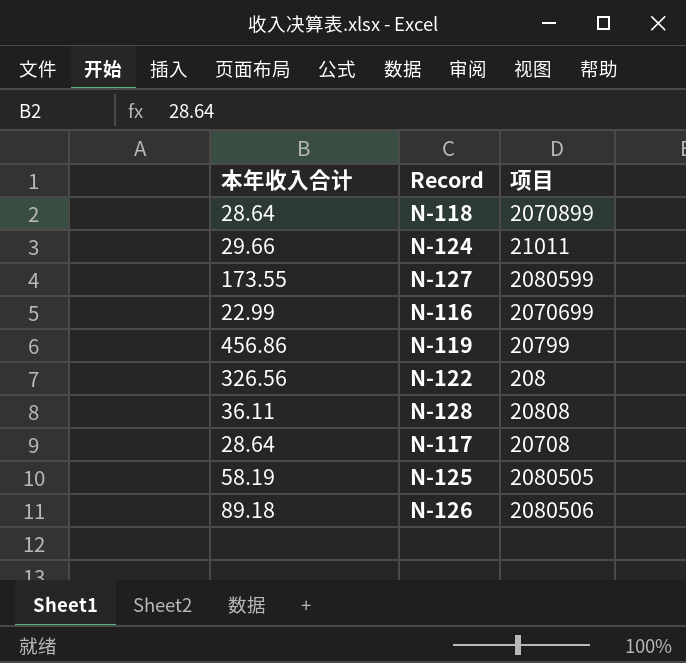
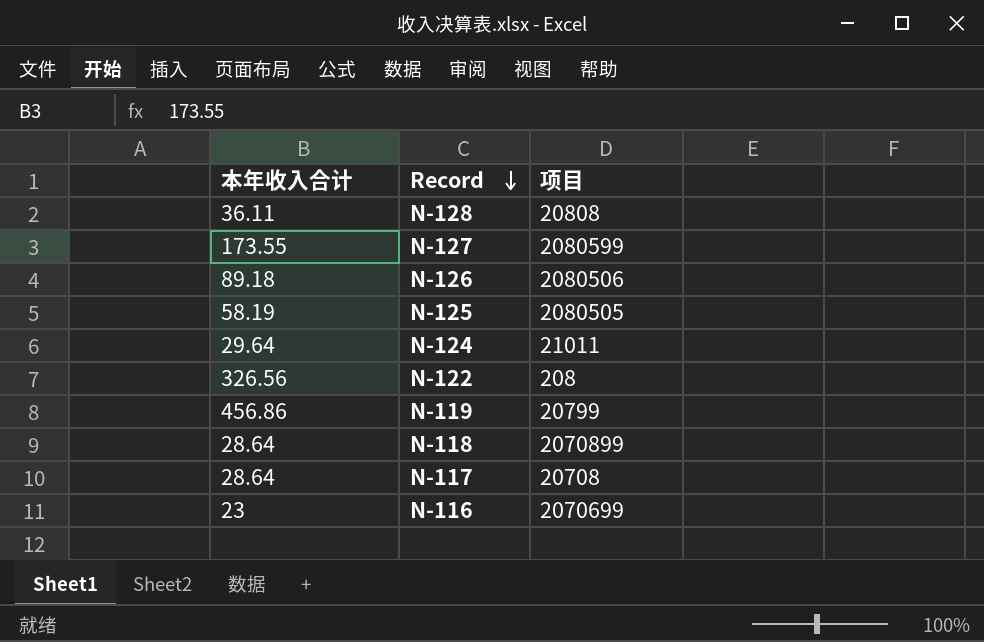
row order: none -> Record descending
N-124 | 本年收入合计: 29.66 -> 29.64
N-116 | 本年收入合计: 22.99 -> 23

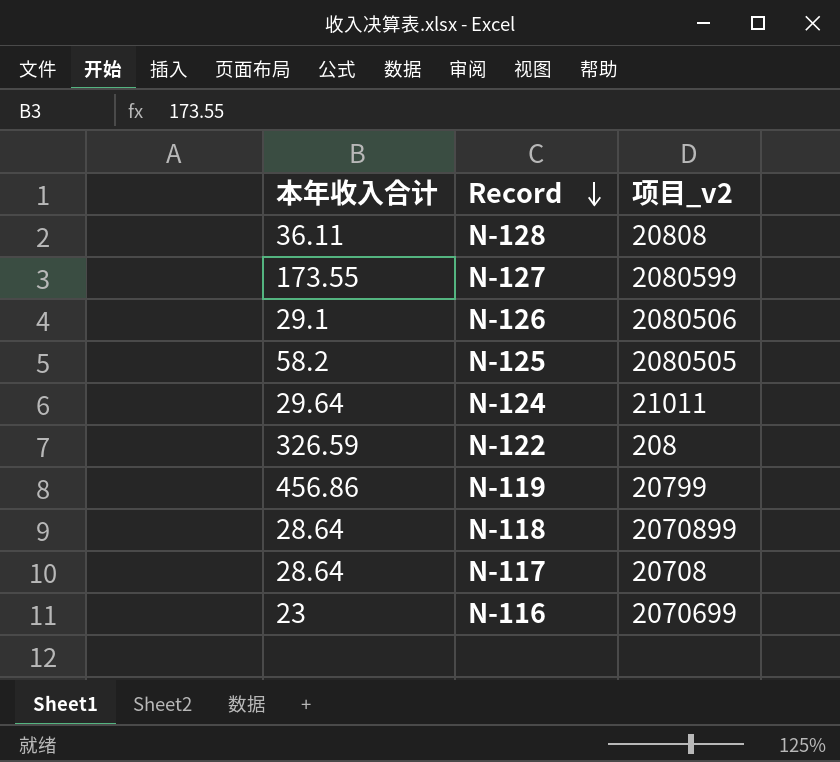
column name: 项目 -> 项目_v2
N-126 | 本年收入合计: 89.18 -> 29.1
N-125 | 本年收入合计: 58.19 -> 58.2
N-122 | 本年收入合计: 326.56 -> 326.59

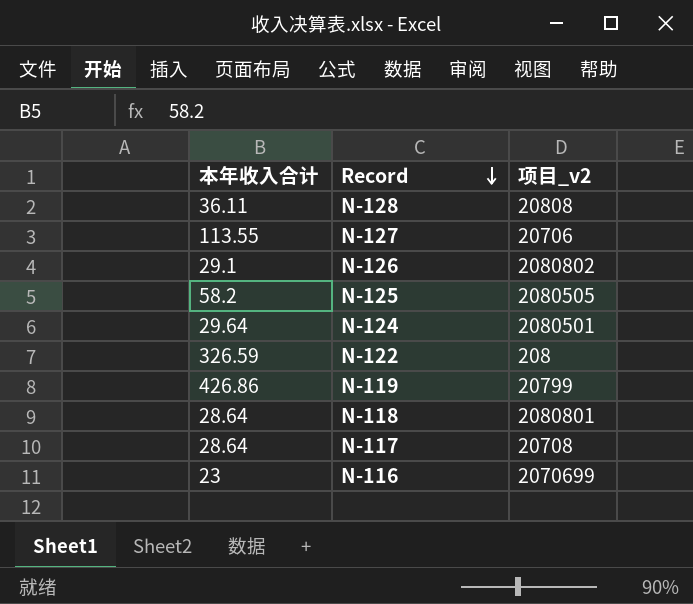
N-127 | 本年收入合计: 173.55 -> 113.55
N-127 | 项目_v2: 2080599 -> 20706
N-126 | 项目_v2: 2080506 -> 2080802
N-124 | 项目_v2: 21011 -> 2080501
N-119 | 本年收入合计: 456.86 -> 426.86
N-118 | 项目_v2: 2070899 -> 2080801

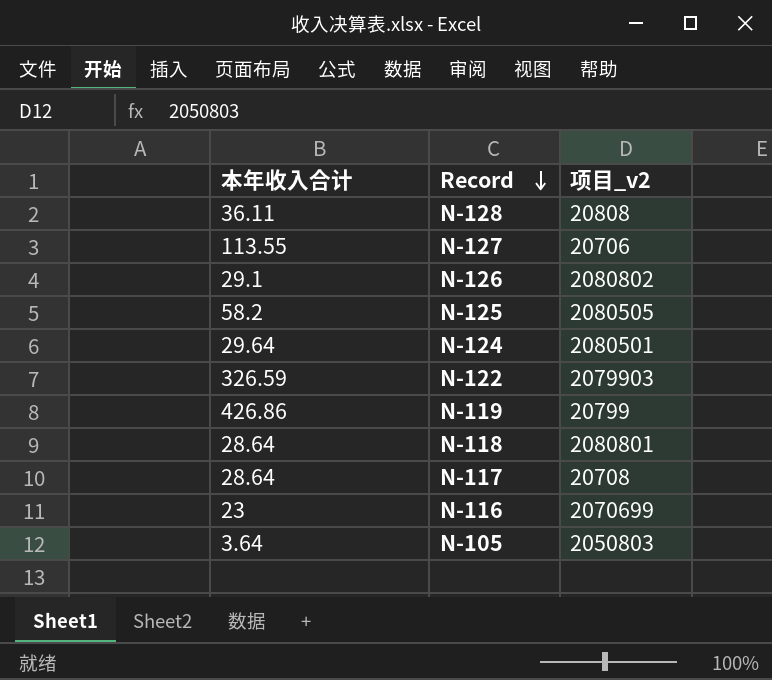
N-122 | 项目_v2: 208 -> 2079903
row N-105: none -> 3.64 | 2050803

